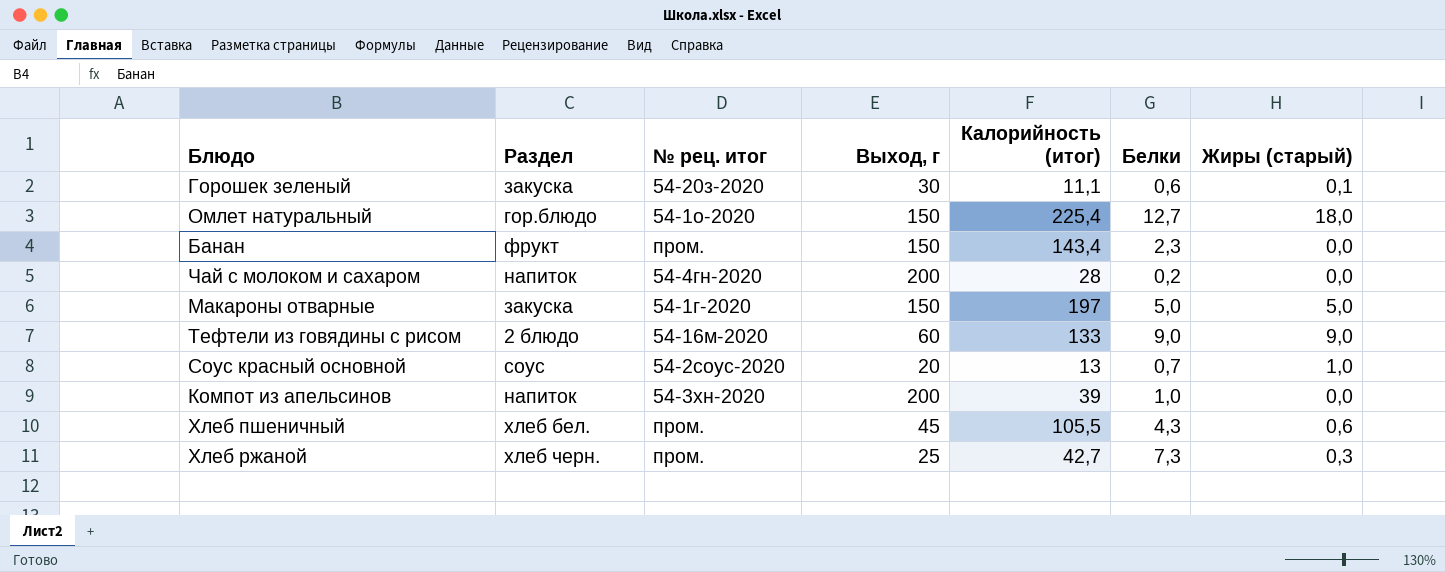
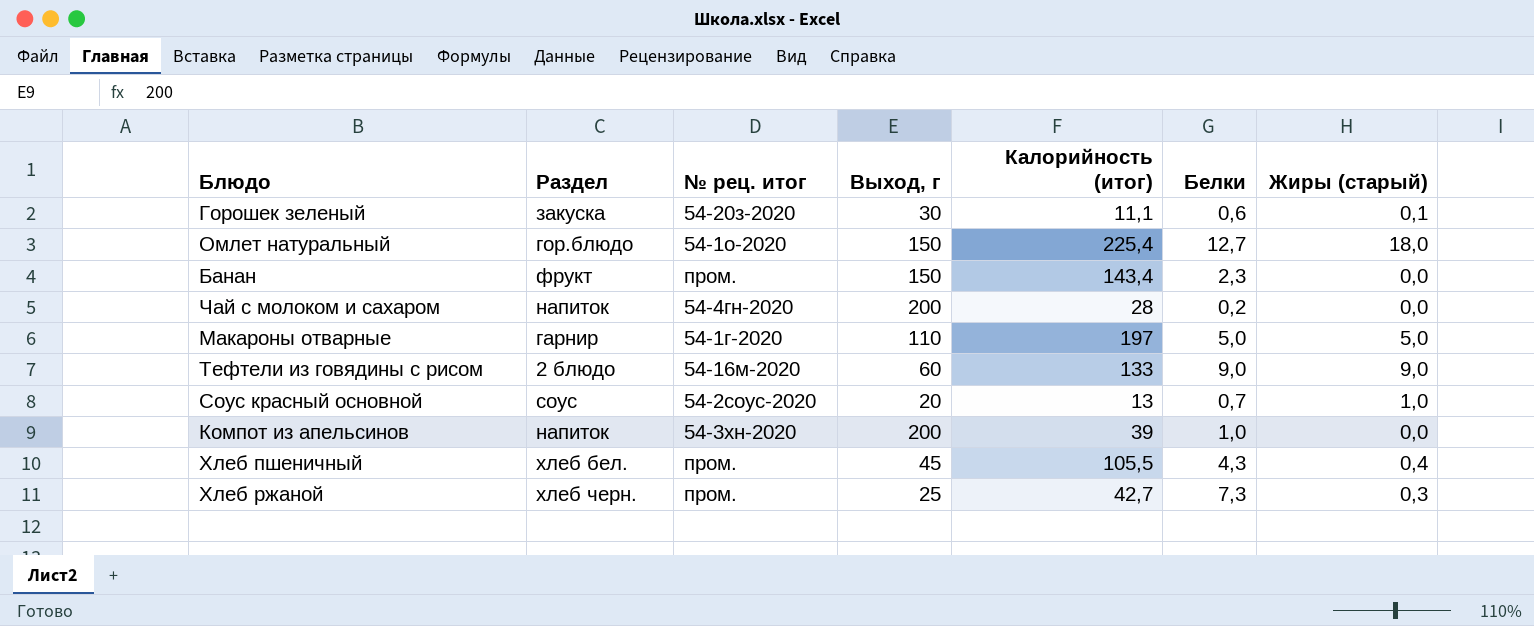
Макароны отварные | Раздел: закуска -> гарнир
Макароны отварные | Выход, г: 150 -> 110
Хлеб пшеничный | Жиры (старый): 0,6 -> 0,4

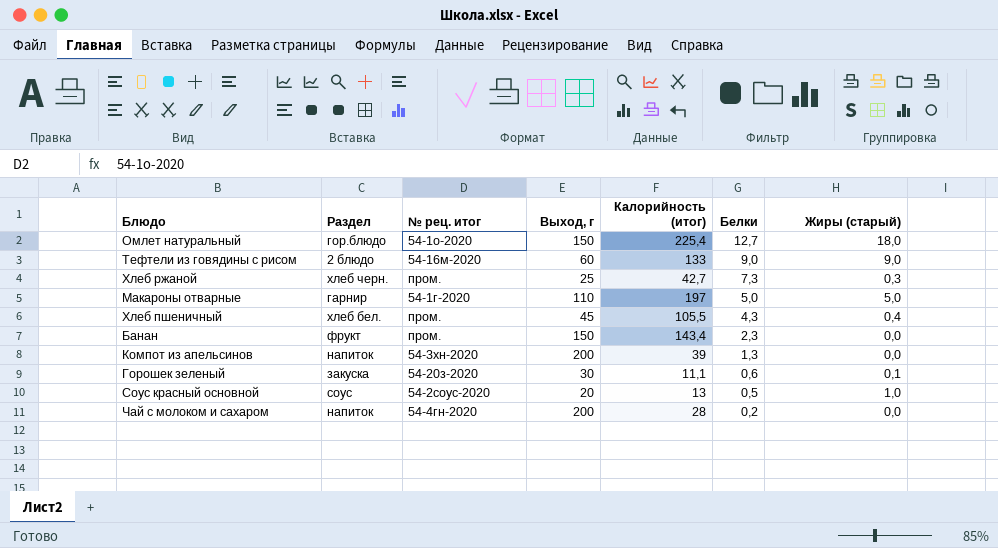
row order: none -> Белки descending
Компот из апельсинов | Белки: 1,0 -> 1,3
Соус красный основной | Белки: 0,7 -> 0,5

